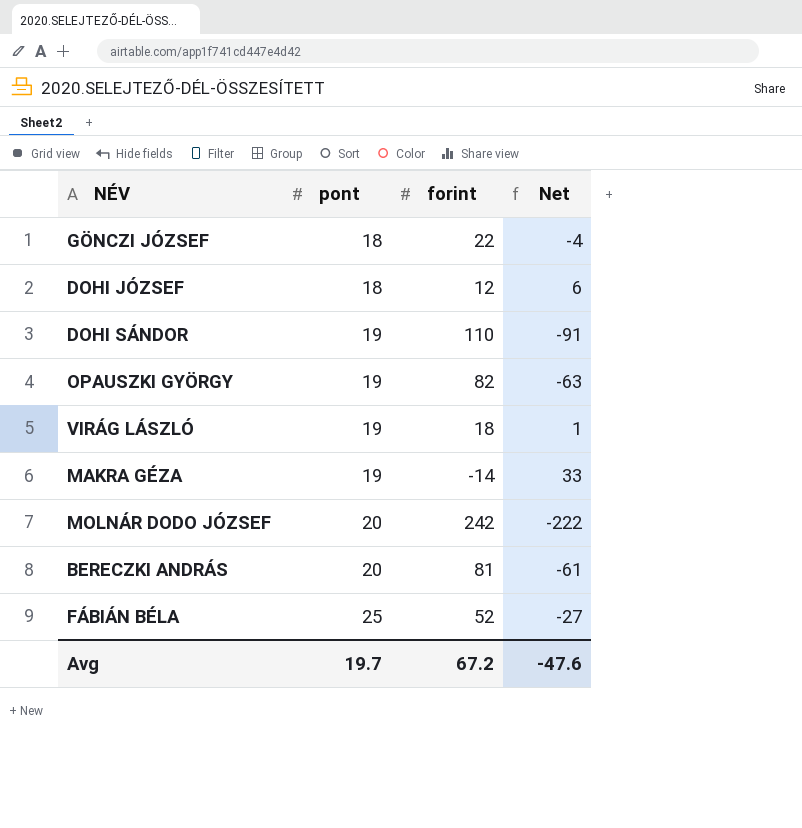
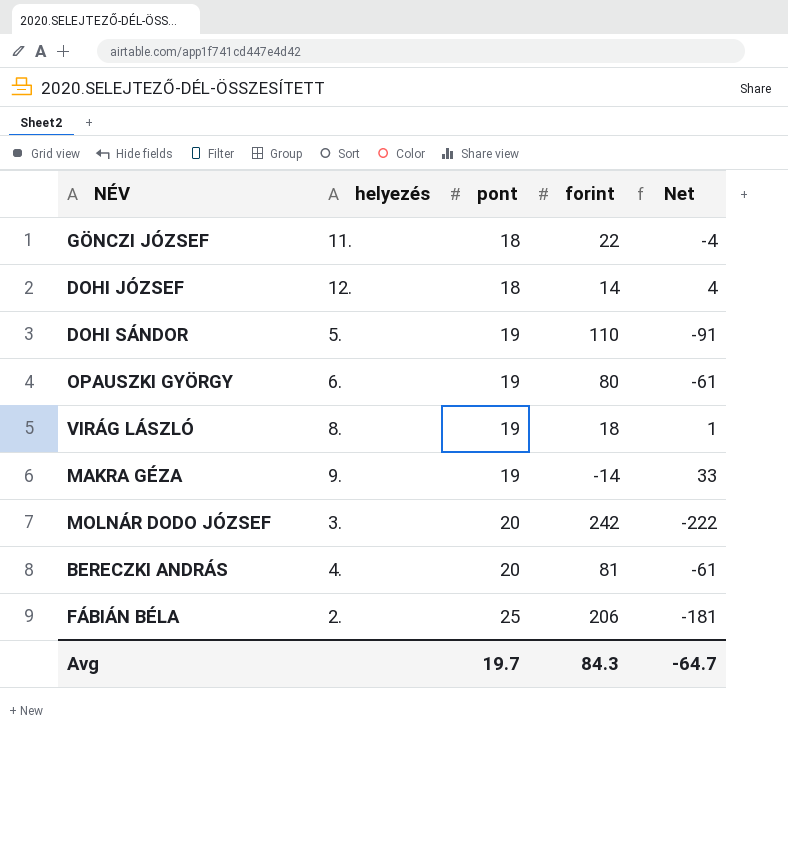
column helyezés | position: none -> 2
DOHI JÓZSEF | forint: 12 -> 14
DOHI JÓZSEF | Net: 6 -> 4
OPAUSZKI GYÖRGY | forint: 82 -> 80
OPAUSZKI GYÖRGY | Net: -63 -> -61
FÁBIÁN BÉLA | forint: 52 -> 206
FÁBIÁN BÉLA | Net: -27 -> -181
Avg | forint: 67.2 -> 84.3
Avg | Net: -47.6 -> -64.7

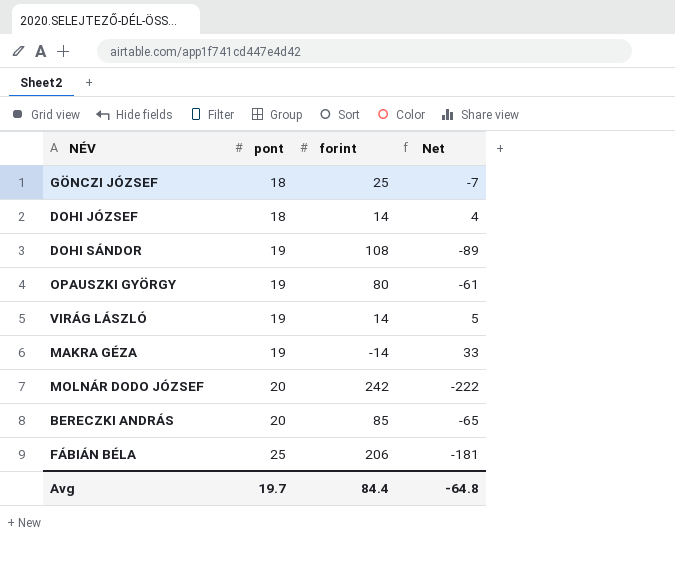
column helyezés | position: 2 -> none
GÖNCZI JÓZSEF | forint: 22 -> 25
GÖNCZI JÓZSEF | Net: -4 -> -7
DOHI SÁNDOR | forint: 110 -> 108
DOHI SÁNDOR | Net: -91 -> -89
VIRÁG LÁSZLÓ | forint: 18 -> 14
VIRÁG LÁSZLÓ | Net: 1 -> 5
BERECZKI ANDRÁS | forint: 81 -> 85
BERECZKI ANDRÁS | Net: -61 -> -65
Avg | forint: 84.3 -> 84.4
Avg | Net: -64.7 -> -64.8

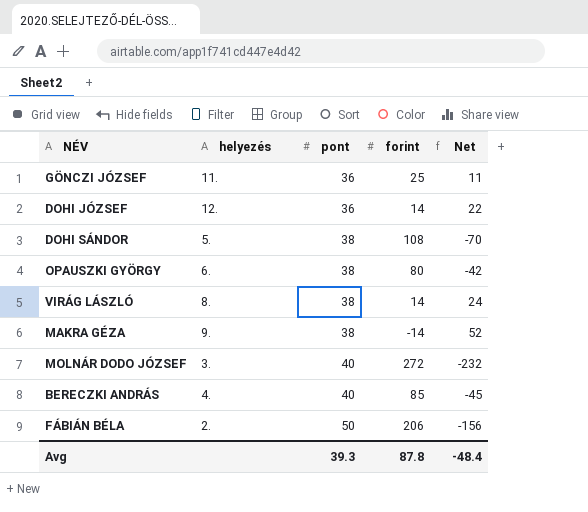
column helyezés | position: none -> 2
GÖNCZI JÓZSEF | pont: 18 -> 36
GÖNCZI JÓZSEF | Net: -7 -> 11
DOHI JÓZSEF | pont: 18 -> 36
DOHI JÓZSEF | Net: 4 -> 22
DOHI SÁNDOR | pont: 19 -> 38
DOHI SÁNDOR | Net: -89 -> -70
OPAUSZKI GYÖRGY | pont: 19 -> 38
OPAUSZKI GYÖRGY | Net: -61 -> -42
VIRÁG LÁSZLÓ | pont: 19 -> 38
VIRÁG LÁSZLÓ | Net: 5 -> 24
MAKRA GÉZA | pont: 19 -> 38
MAKRA GÉZA | Net: 33 -> 52
MOLNÁR DODO JÓZSEF | pont: 20 -> 40
MOLNÁR DODO JÓZSEF | forint: 242 -> 272
MOLNÁR DODO JÓZSEF | Net: -222 -> -232
BERECZKI ANDRÁS | pont: 20 -> 40
BERECZKI ANDRÁS | Net: -65 -> -45
FÁBIÁN BÉLA | pont: 25 -> 50
FÁBIÁN BÉLA | Net: -181 -> -156
Avg | pont: 19.7 -> 39.3
Avg | forint: 84.4 -> 87.8
Avg | Net: -64.8 -> -48.4

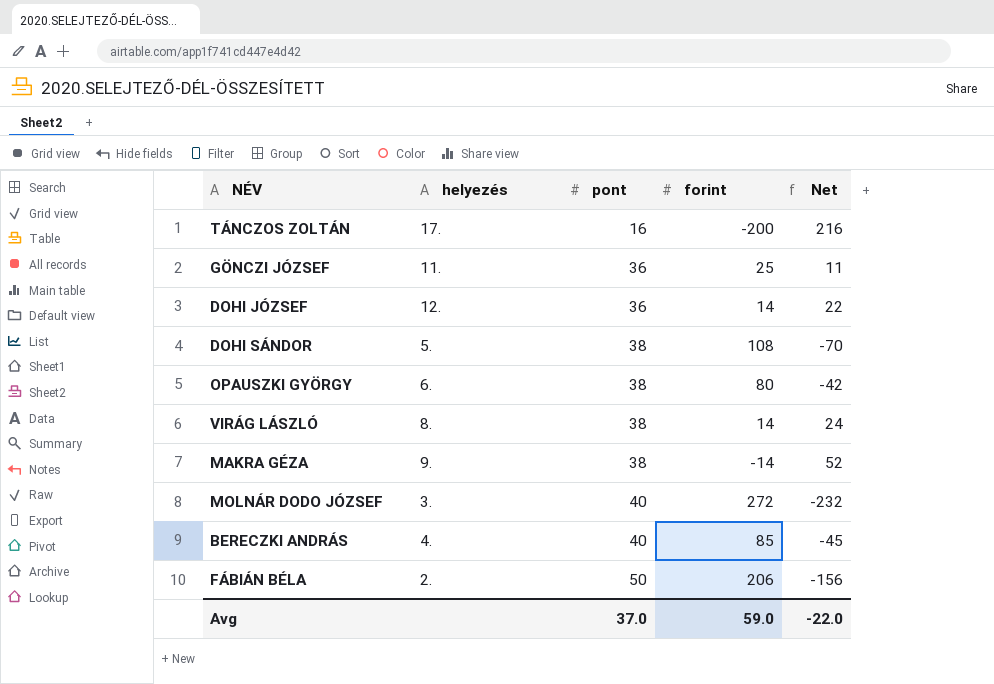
row TÁNCZOS ZOLTÁN: none -> 17. | 16 | -200 | 216
Avg | pont: 39.3 -> 37.0
Avg | forint: 87.8 -> 59.0
Avg | Net: -48.4 -> -22.0

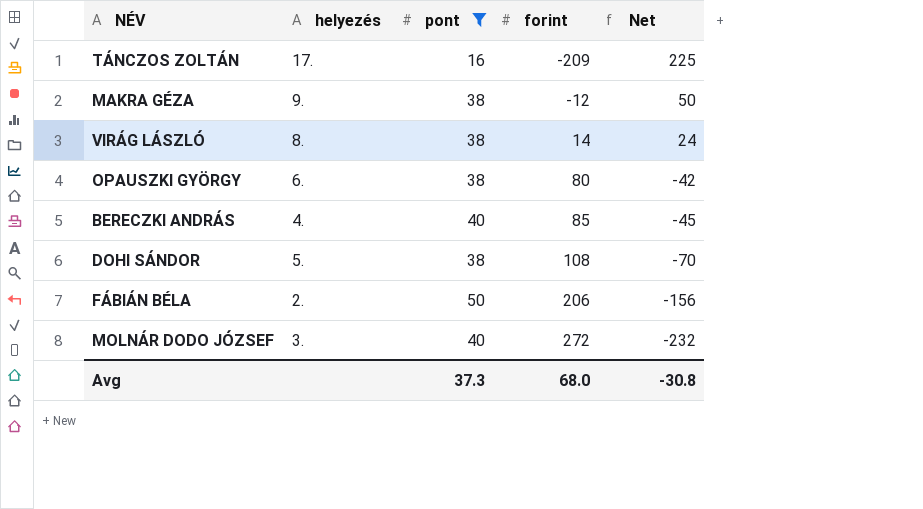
filter: none -> pont != 36
row order: pont ascending -> forint ascending
TÁNCZOS ZOLTÁN | forint: -200 -> -209
TÁNCZOS ZOLTÁN | Net: 216 -> 225
MAKRA GÉZA | forint: -14 -> -12
MAKRA GÉZA | Net: 52 -> 50
Avg | pont: 37.0 -> 37.3
Avg | forint: 59.0 -> 68.0
Avg | Net: -22.0 -> -30.8

